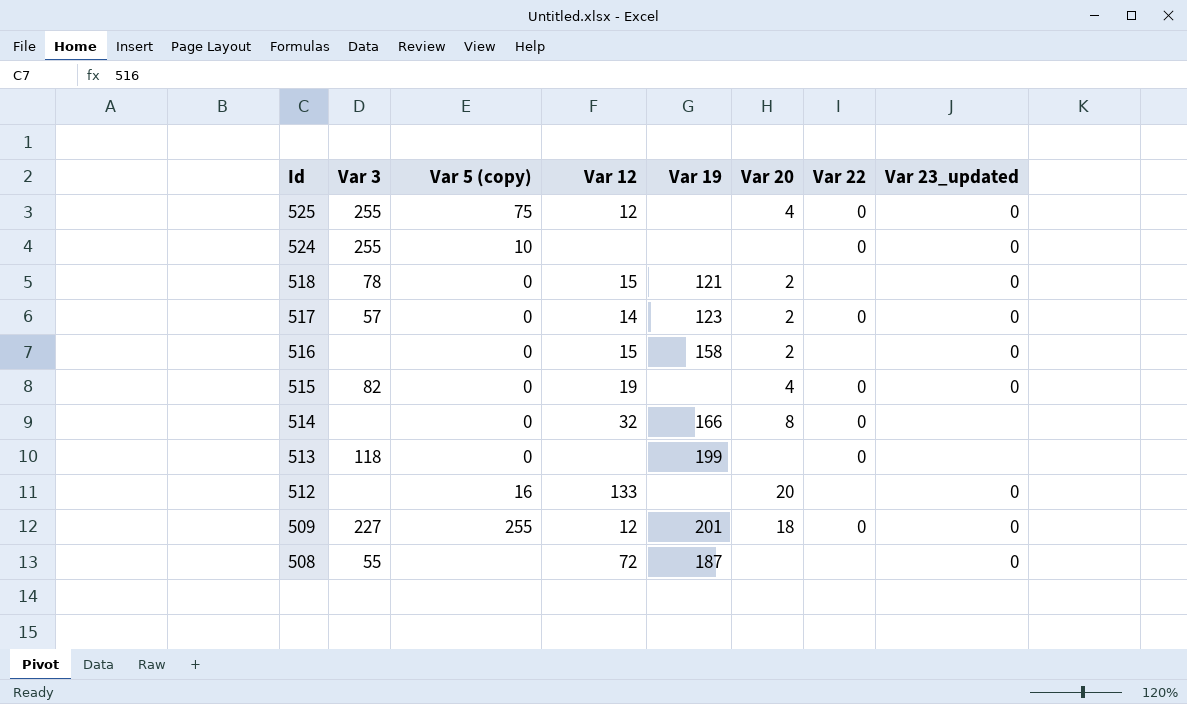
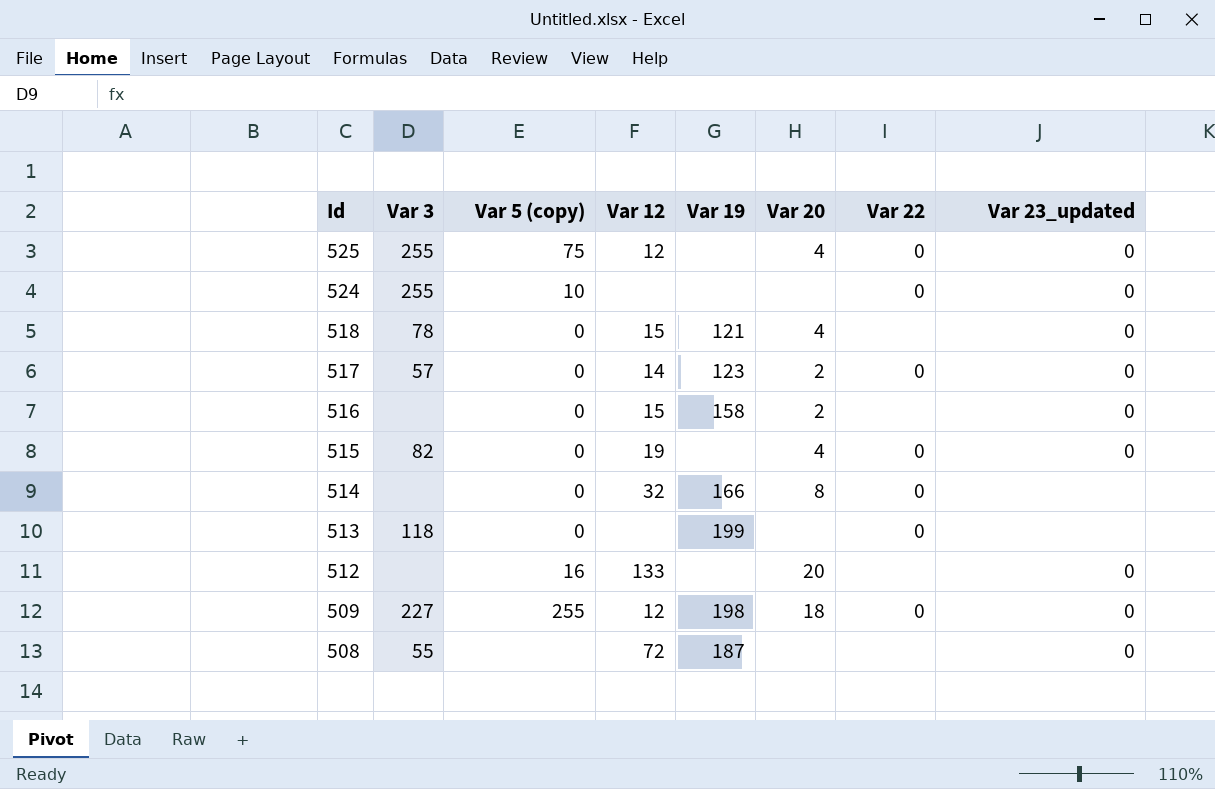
518 | Var 20: 2 -> 4
509 | Var 19: 201 -> 198

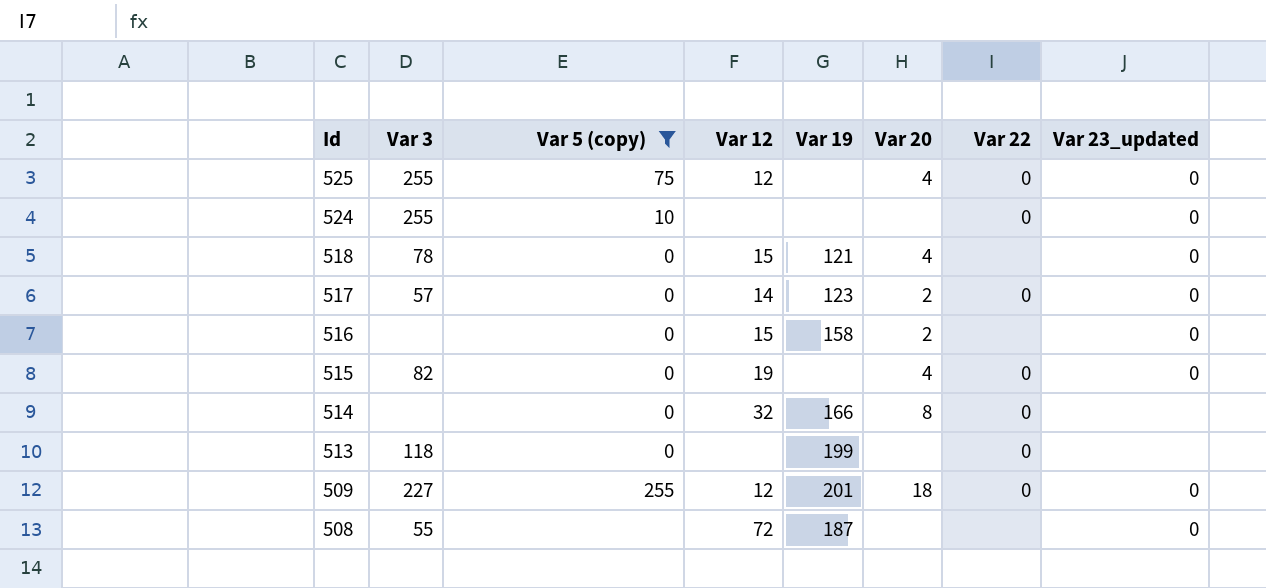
filter: none -> Var 5 (copy) != 16
509 | Var 19: 198 -> 201

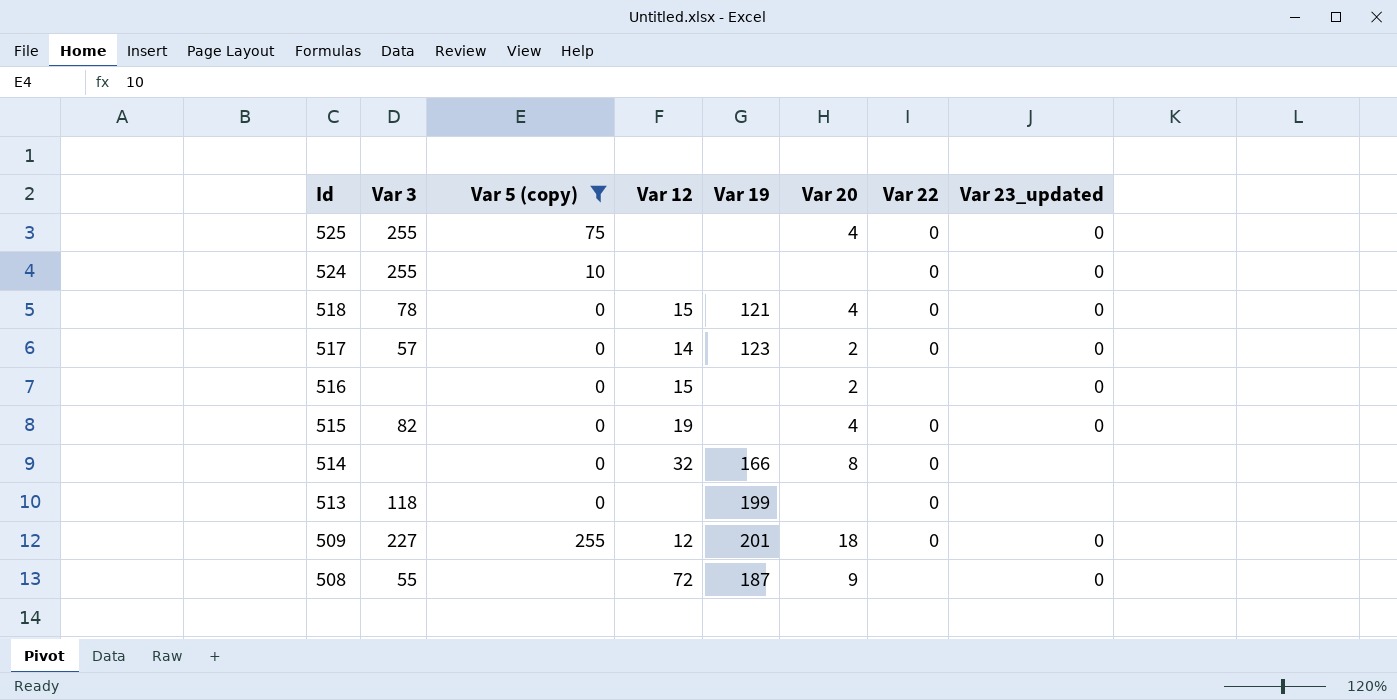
525 | Var 12: 12 -> none
518 | Var 22: none -> 0
516 | Var 19: 158 -> none
508 | Var 20: none -> 9

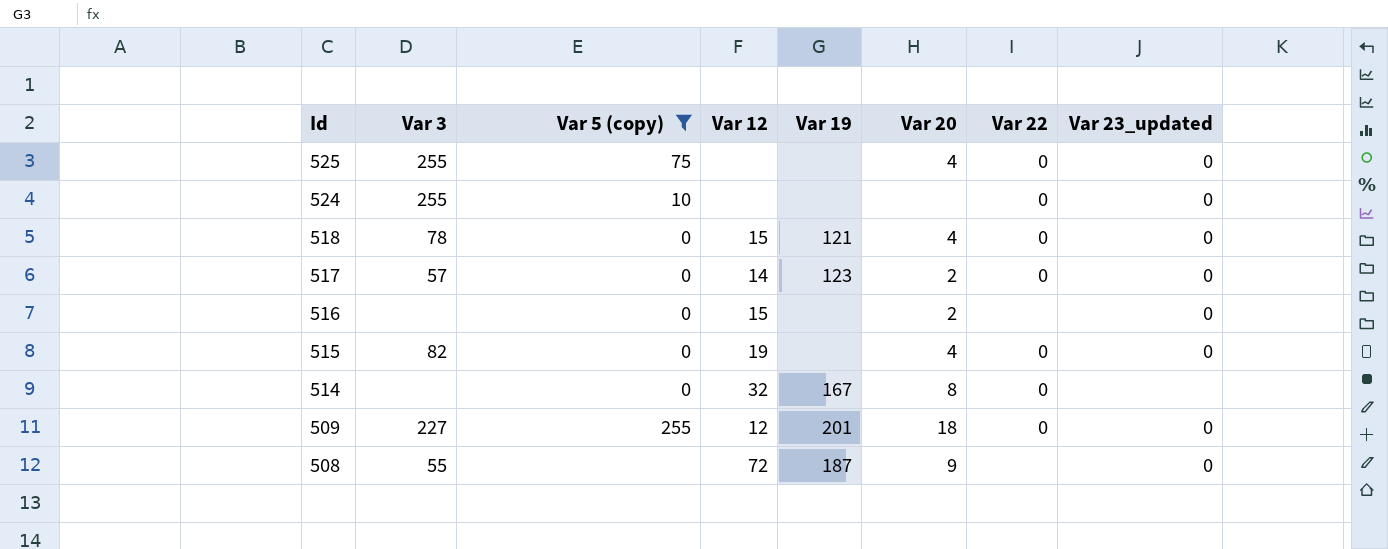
row 513: 118 | 0 | none | 199 | none | 0 | none -> none
514 | Var 19: 166 -> 167

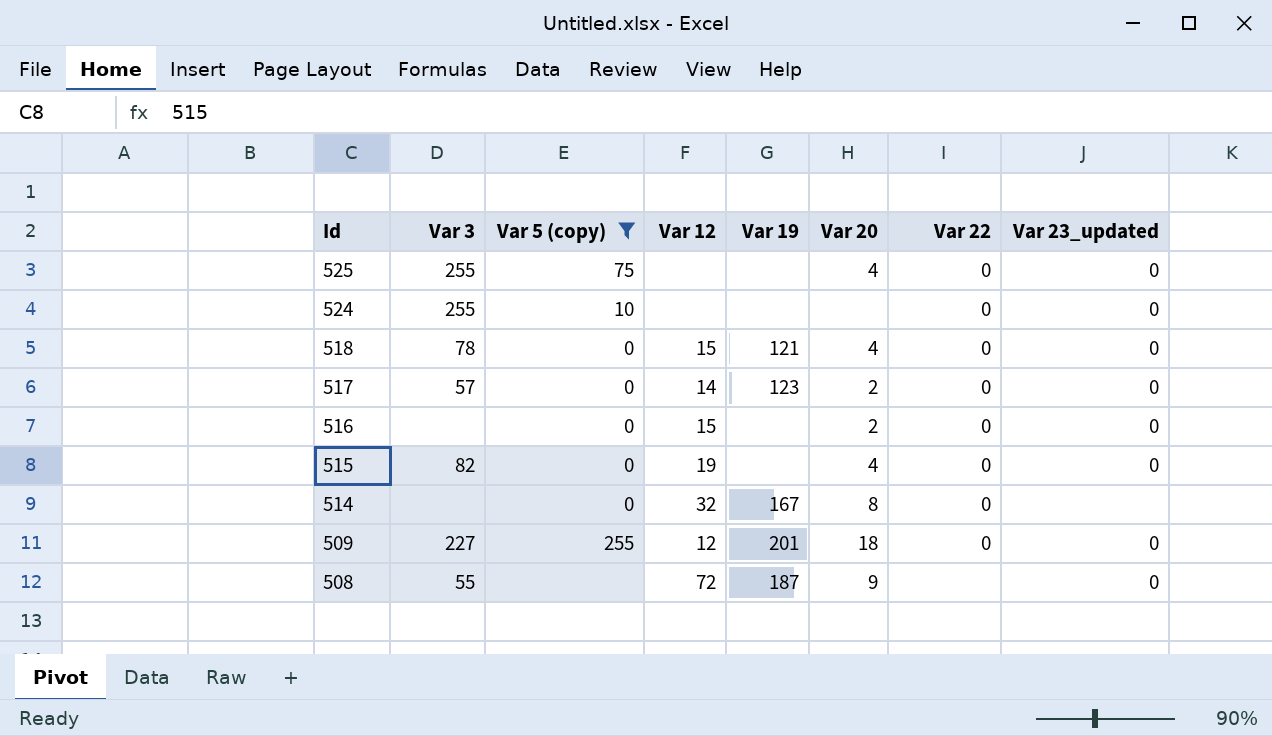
516 | Var 22: none -> 0

